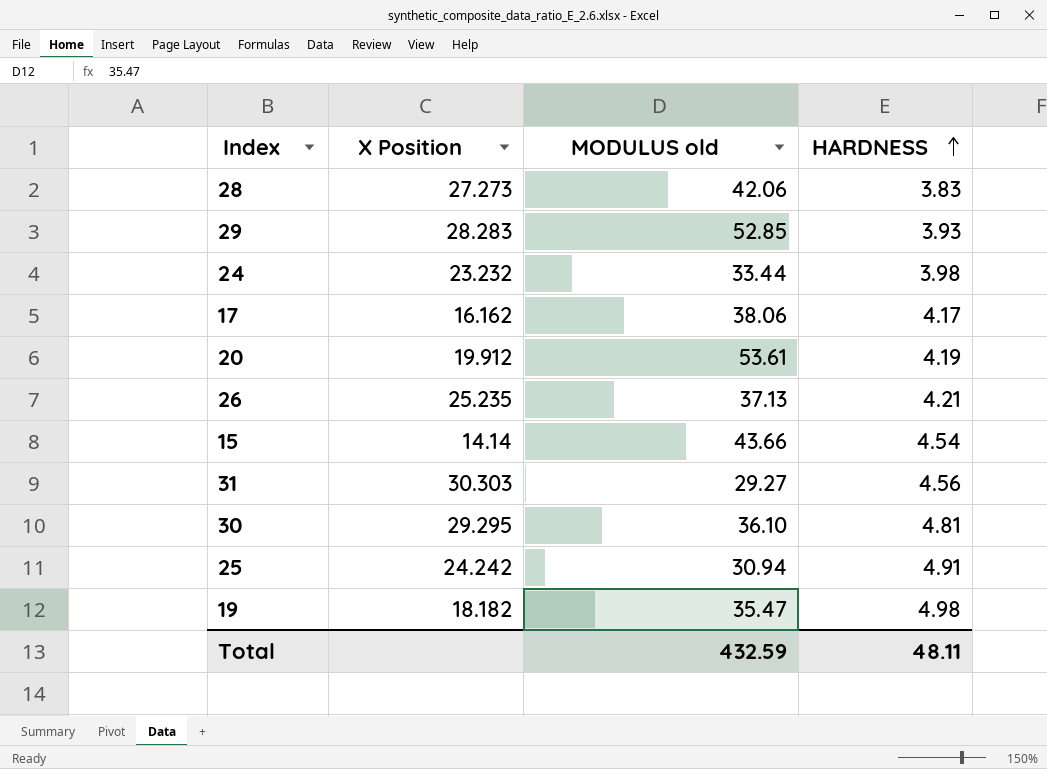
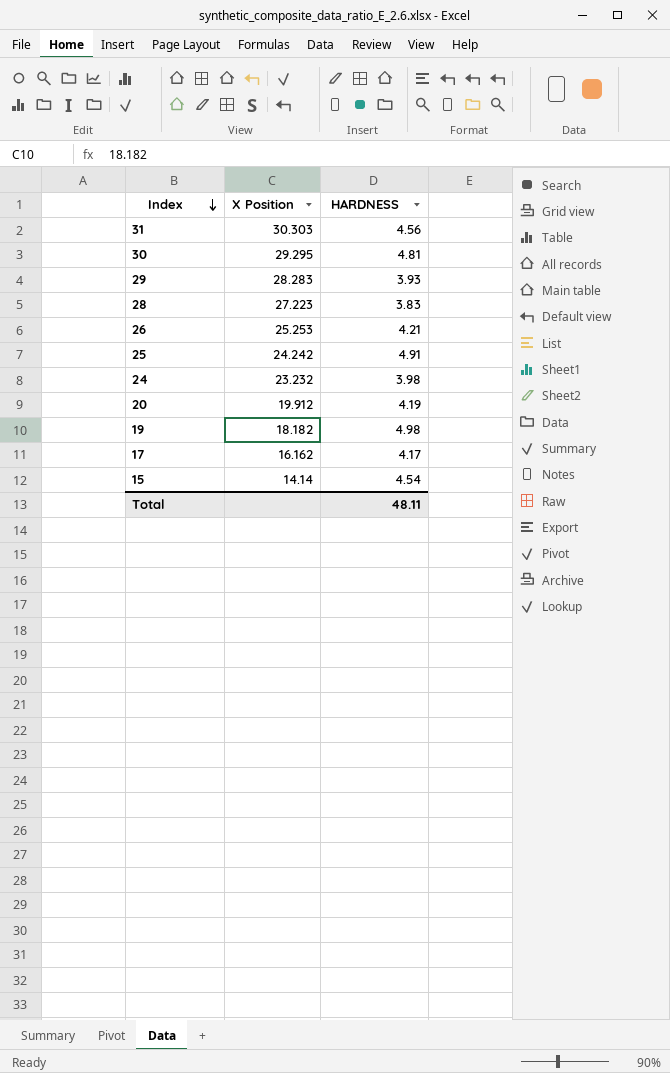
row order: HARDNESS ascending -> Index descending
column MODULUS old | position: 3 -> none
28 | X Position: 27.273 -> 27.223
26 | X Position: 25.235 -> 25.253

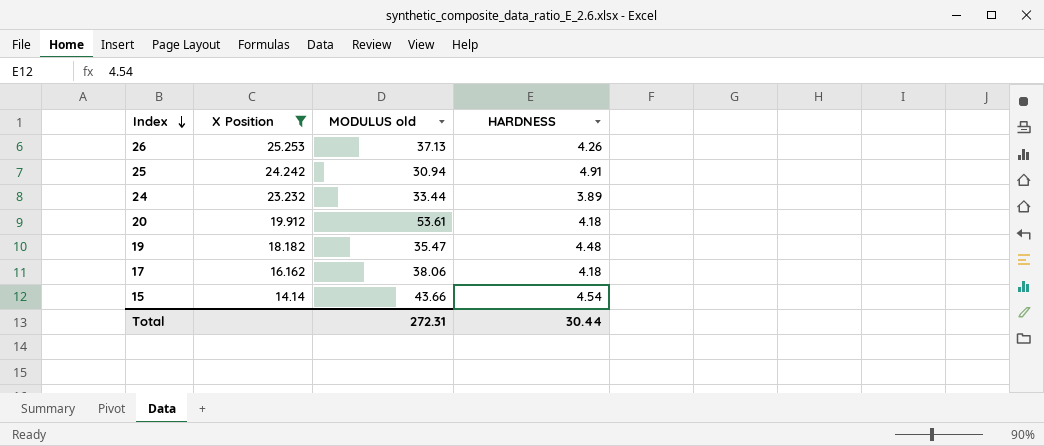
filter: none -> X Position <= 25.253
column MODULUS old | position: none -> 3
26 | HARDNESS: 4.21 -> 4.26
24 | HARDNESS: 3.98 -> 3.89
20 | HARDNESS: 4.19 -> 4.18
19 | HARDNESS: 4.98 -> 4.48
17 | HARDNESS: 4.17 -> 4.18
Total | HARDNESS: 48.11 -> 30.44

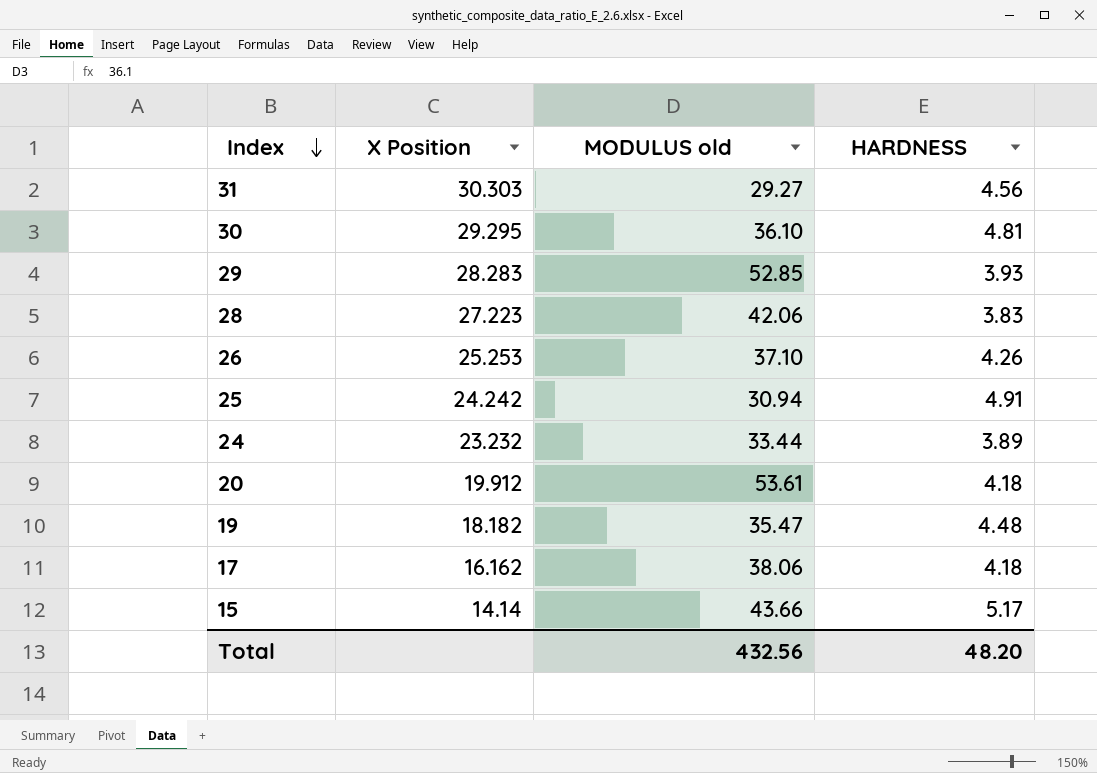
filter: X Position <= 25.253 -> none
26 | MODULUS old: 37.13 -> 37.10
15 | HARDNESS: 4.54 -> 5.17
Total | MODULUS old: 272.31 -> 432.56
Total | HARDNESS: 30.44 -> 48.20

